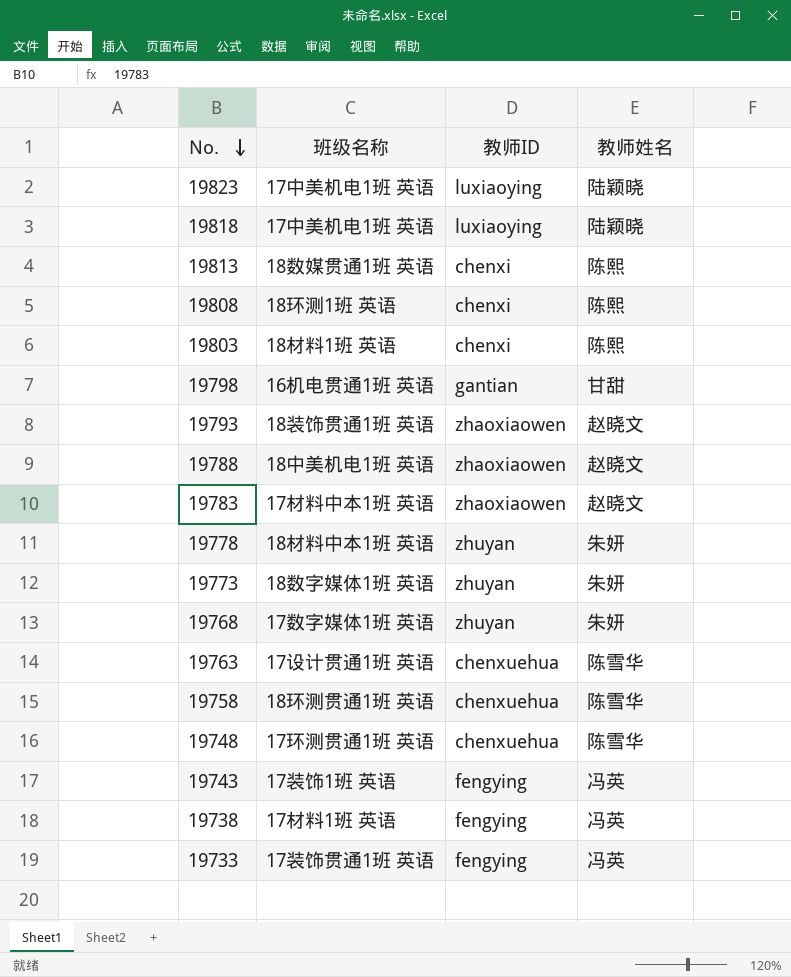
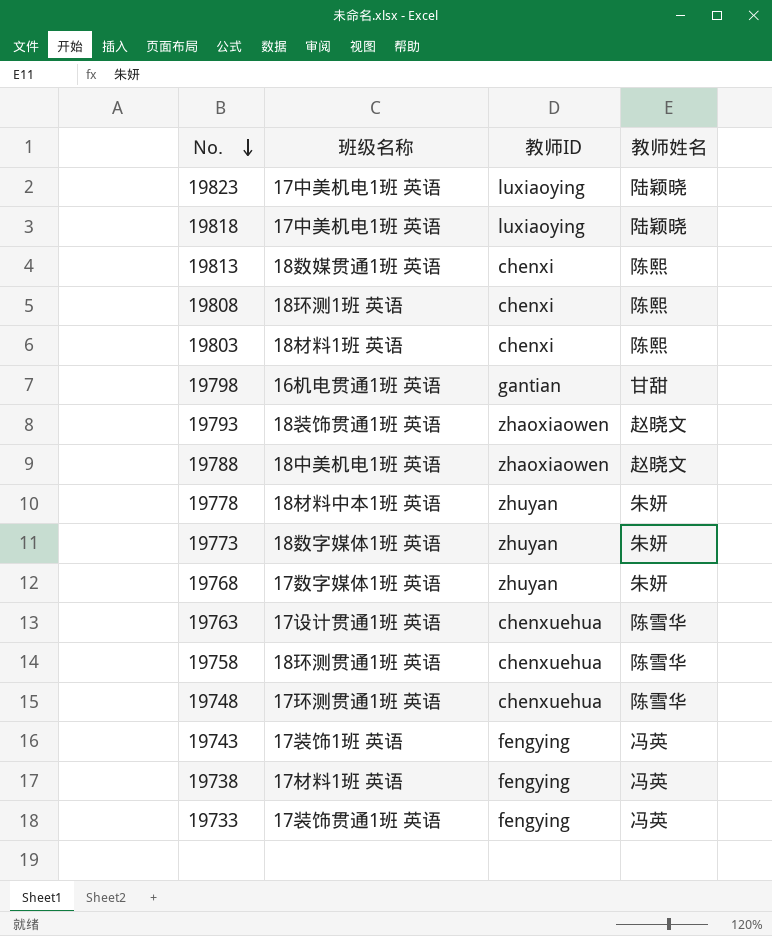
row 19783: 17材料中本1班 英语 | zhaoxiaowen | 赵晓文 -> none

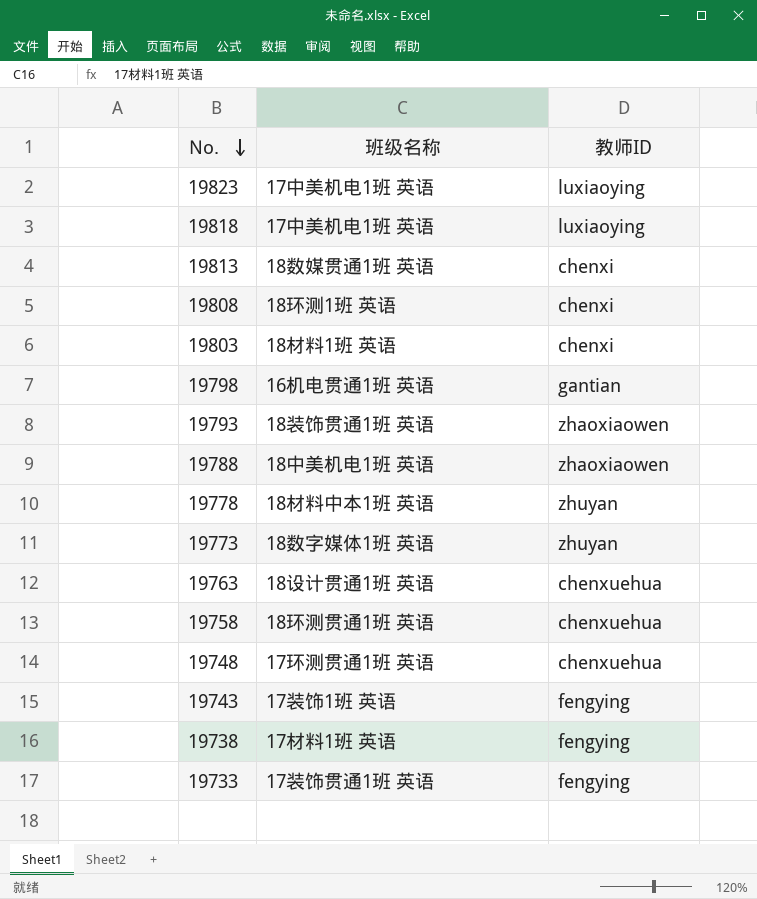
column 教师姓名 | position: 4 -> none
row 19768: 17数字媒体1班 英语 | zhuyan | 朱妍 -> none
19763 | 班级名称: 17设计贯通1班 英语 -> 18设计贯通1班 英语

